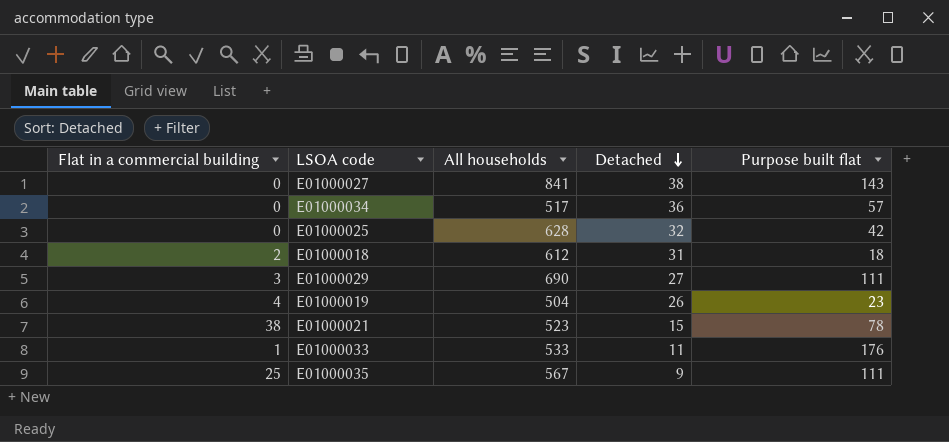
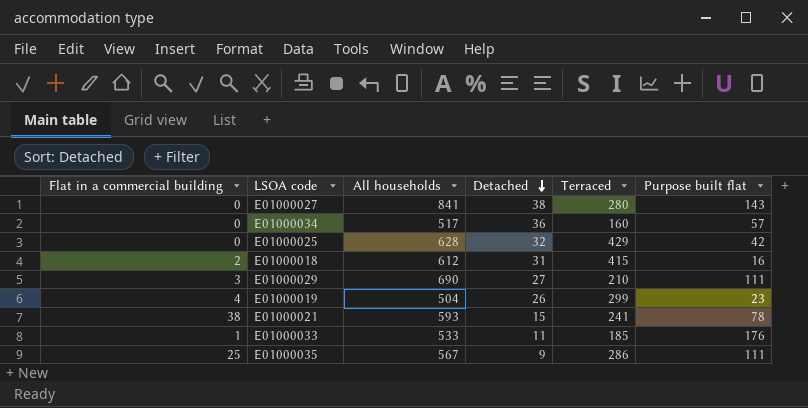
column Terraced | position: none -> 5
E01000018 | Purpose built flat: 18 -> 16
E01000021 | All households: 523 -> 593

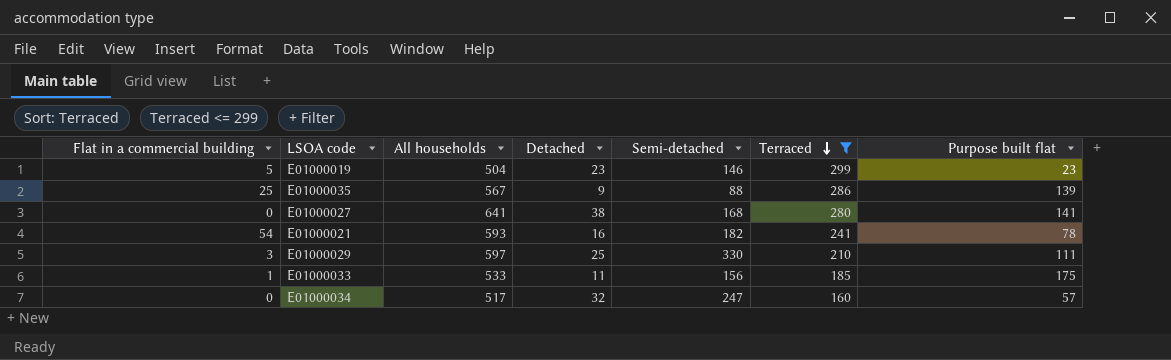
filter: none -> Terraced <= 299
row order: Detached descending -> Terraced descending
column Semi-detached | position: none -> 5
E01000019 | Flat in a commercial building: 4 -> 5
E01000019 | Detached: 26 -> 23
E01000035 | Purpose built flat: 111 -> 139
E01000027 | All households: 841 -> 641
E01000027 | Purpose built flat: 143 -> 141
E01000021 | Flat in a commercial building: 38 -> 54
E01000021 | Detached: 15 -> 16
E01000029 | All households: 690 -> 597
E01000029 | Detached: 27 -> 25
E01000033 | Purpose built flat: 176 -> 175
E01000034 | Detached: 36 -> 32

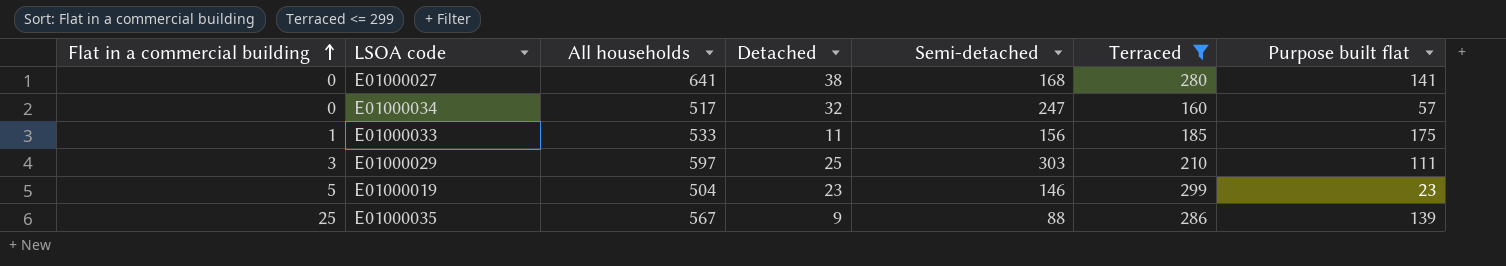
row order: Terraced descending -> Flat in a commercial building ascending
row E01000021: 54 | 593 | 16 | 182 | 241 | 78 -> none
E01000029 | Semi-detached: 330 -> 303

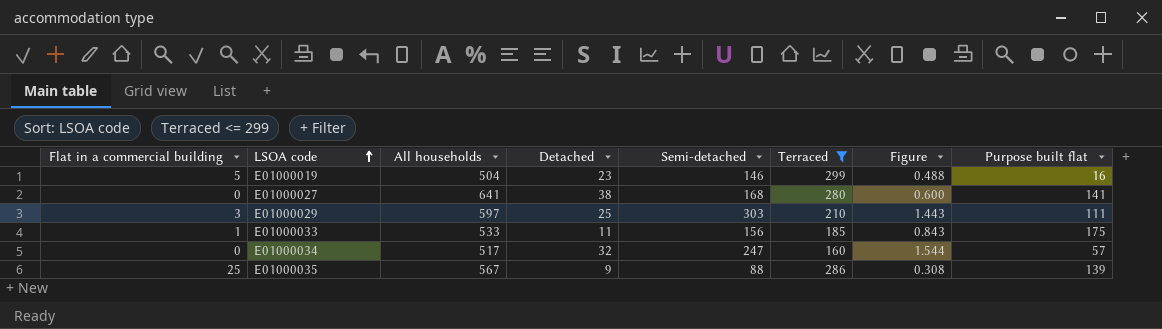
row order: Flat in a commercial building ascending -> LSOA code ascending
column Figure | formula: none -> [Semi-detached] / [Terraced]
E01000019 | Purpose built flat: 23 -> 16

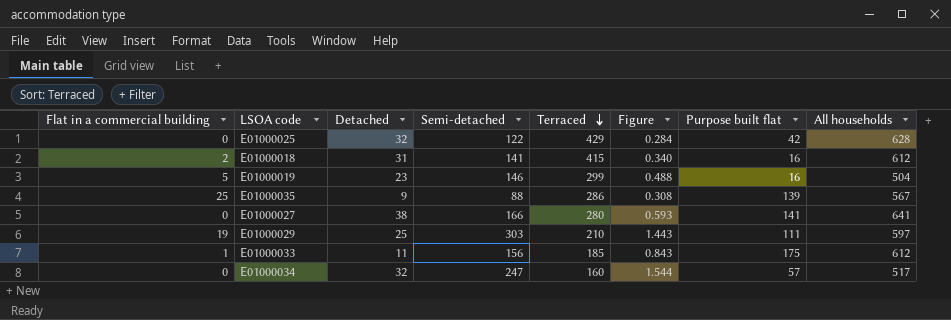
filter: Terraced <= 299 -> none
row order: LSOA code ascending -> Terraced descending
column All households | position: 3 -> 8
E01000027 | Semi-detached: 168 -> 166
E01000027 | Figure: 0.600 -> 0.593
E01000029 | Flat in a commercial building: 3 -> 19
E01000033 | All households: 533 -> 612

